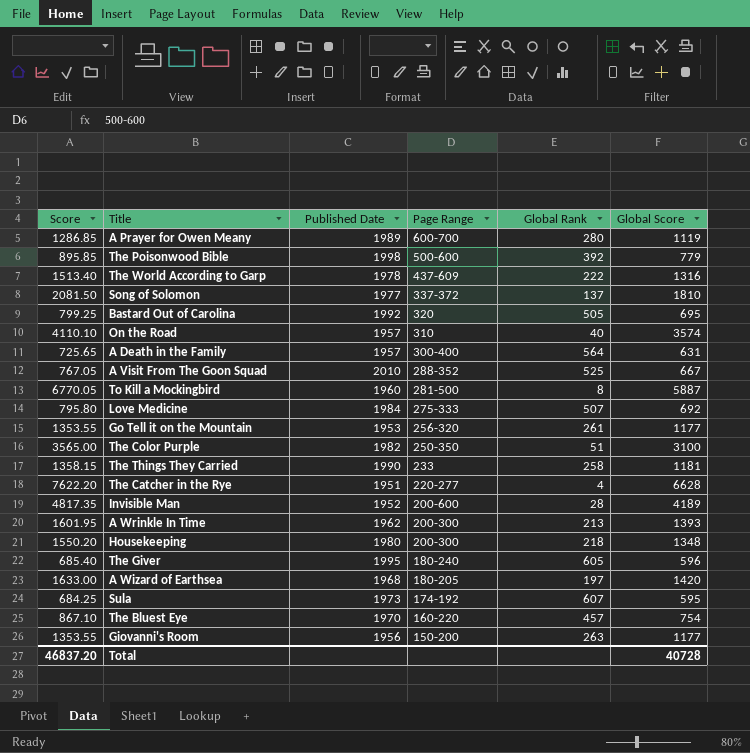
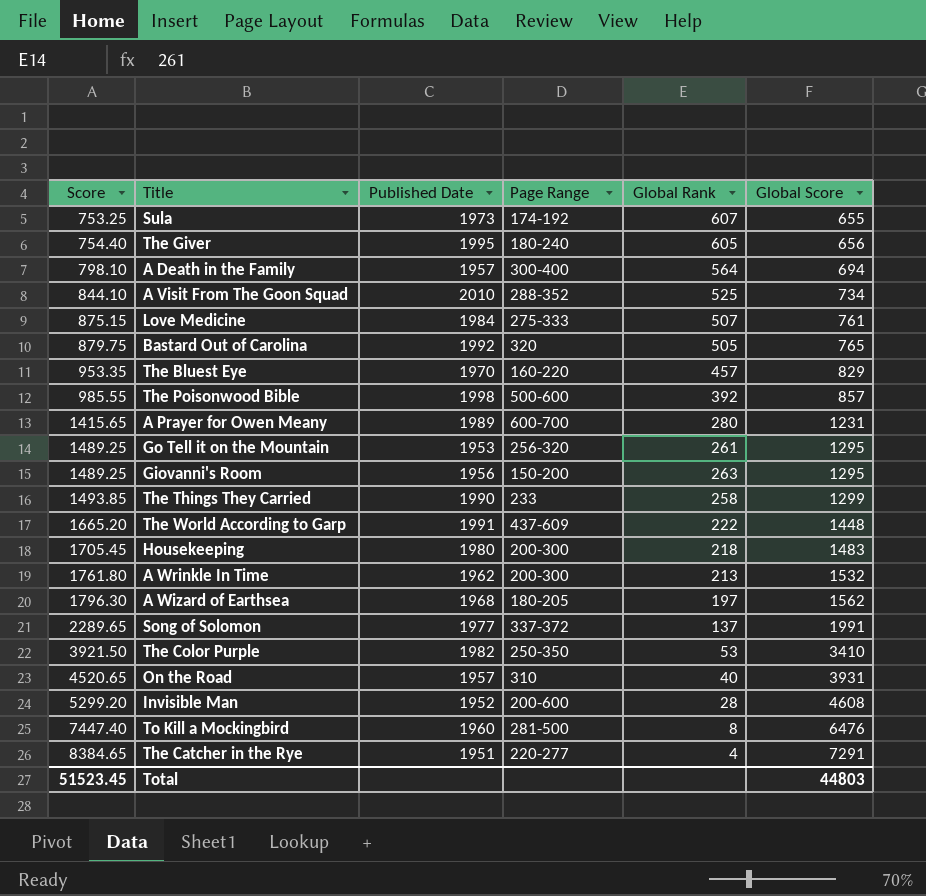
row order: Page Range descending -> Score ascending
Sula | Score: 684.25 -> 753.25
Sula | Global Score: 595 -> 655
The Giver | Score: 685.40 -> 754.40
The Giver | Global Score: 596 -> 656
A Death in the Family | Score: 725.65 -> 798.10
A Death in the Family | Global Score: 631 -> 694
A Visit From The Goon Squad | Score: 767.05 -> 844.10
A Visit From The Goon Squad | Global Score: 667 -> 734
Love Medicine | Score: 795.80 -> 875.15
Love Medicine | Global Score: 692 -> 761
Bastard Out of Carolina | Score: 799.25 -> 879.75
Bastard Out of Carolina | Global Score: 695 -> 765
The Bluest Eye | Score: 867.10 -> 953.35
The Bluest Eye | Global Score: 754 -> 829
The Poisonwood Bible | Score: 895.85 -> 985.55
The Poisonwood Bible | Global Score: 779 -> 857
A Prayer for Owen Meany | Score: 1286.85 -> 1415.65
A Prayer for Owen Meany | Global Score: 1119 -> 1231
Go Tell it on the Mountain | Score: 1353.55 -> 1489.25
Go Tell it on the Mountain | Global Score: 1177 -> 1295
Giovanni's Room | Score: 1353.55 -> 1489.25
Giovanni's Room | Global Score: 1177 -> 1295
The Things They Carried | Score: 1358.15 -> 1493.85
The Things They Carried | Global Score: 1181 -> 1299
The World According to Garp | Score: 1513.40 -> 1665.20
The World According to Garp | Published Date: 1978 -> 1991
The World According to Garp | Global Score: 1316 -> 1448
Housekeeping | Score: 1550.20 -> 1705.45
Housekeeping | Global Score: 1348 -> 1483
A Wrinkle In Time | Score: 1601.95 -> 1761.80
A Wrinkle In Time | Global Score: 1393 -> 1532
A Wizard of Earthsea | Score: 1633.00 -> 1796.30
A Wizard of Earthsea | Global Score: 1420 -> 1562
Song of Solomon | Score: 2081.50 -> 2289.65
Song of Solomon | Global Score: 1810 -> 1991
The Color Purple | Score: 3565.00 -> 3921.50
The Color Purple | Global Rank: 51 -> 53
The Color Purple | Global Score: 3100 -> 3410
On the Road | Score: 4110.10 -> 4520.65
On the Road | Global Score: 3574 -> 3931
Invisible Man | Score: 4817.35 -> 5299.20
Invisible Man | Global Score: 4189 -> 4608
To Kill a Mockingbird | Score: 6770.05 -> 7447.40
To Kill a Mockingbird | Global Score: 5887 -> 6476
The Catcher in the Rye | Score: 7622.20 -> 8384.65
The Catcher in the Rye | Global Score: 6628 -> 7291
Total | Score: 46837.20 -> 51523.45
Total | Global Score: 40728 -> 44803

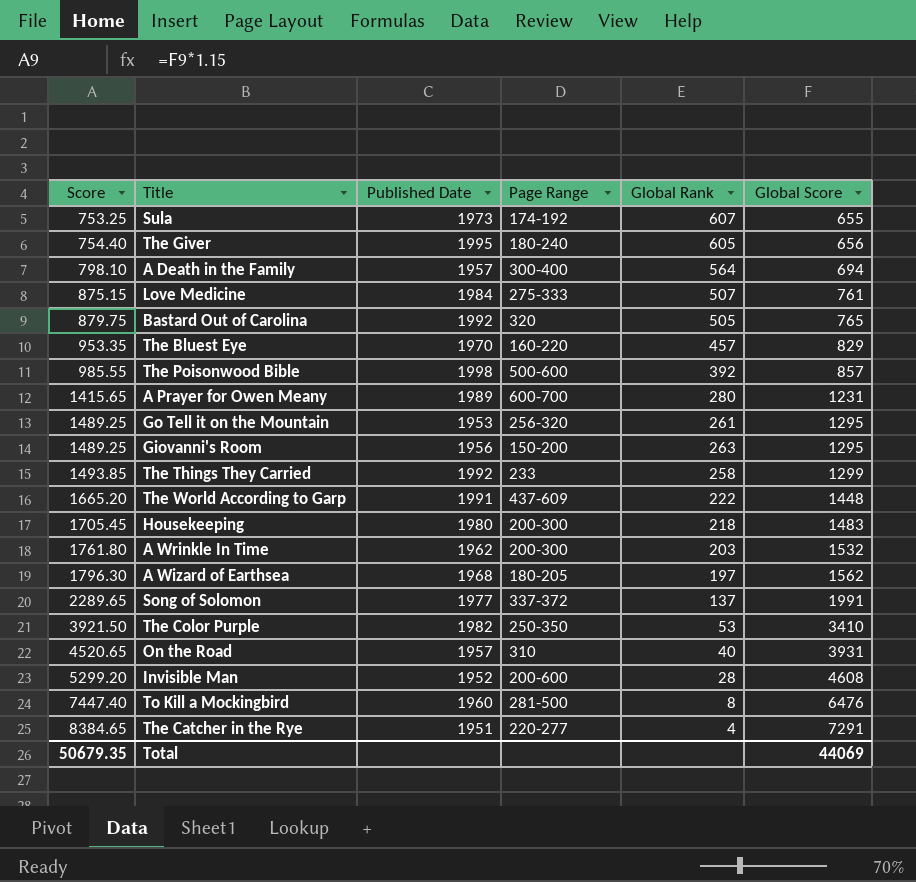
row A Visit From The Goon Squad: 844.10 | 2010 | 288-352 | 525 | 734 -> none
The Things They Carried | Published Date: 1990 -> 1992
A Wrinkle In Time | Global Rank: 213 -> 203
Total | Score: 51523.45 -> 50679.35
Total | Global Score: 44803 -> 44069

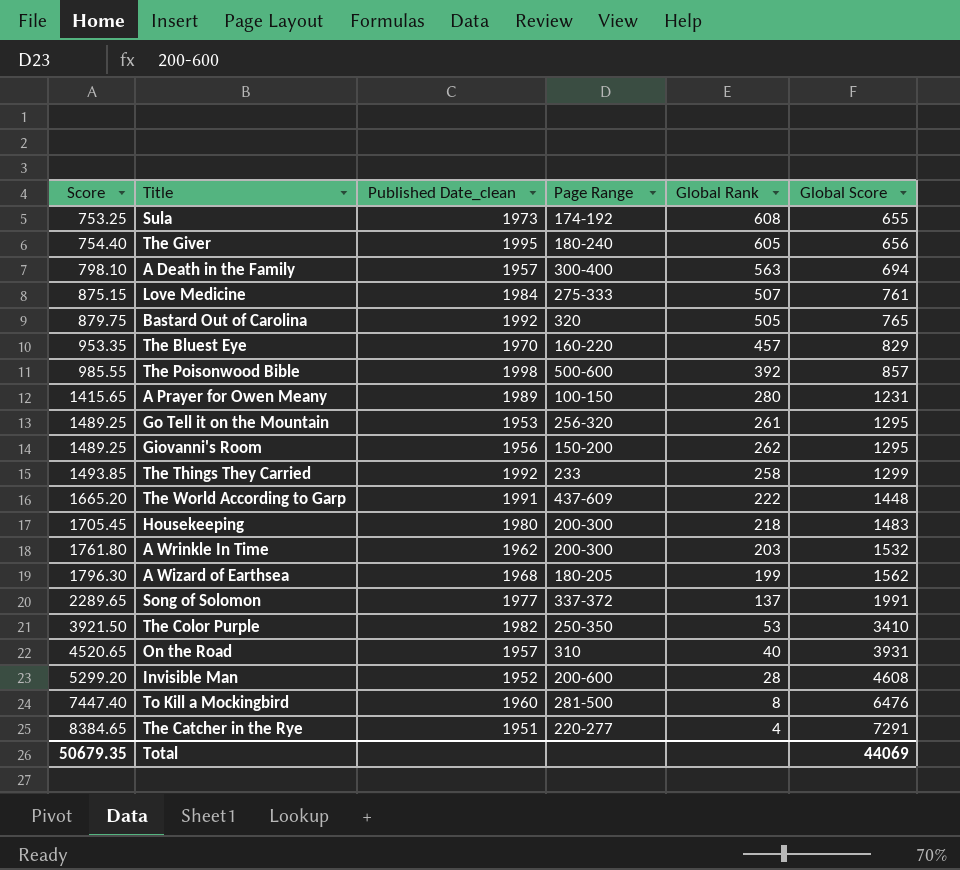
column name: Published Date -> Published Date_clean
Sula | Global Rank: 607 -> 608
A Death in the Family | Global Rank: 564 -> 563
A Prayer for Owen Meany | Page Range: 600-700 -> 100-150
Giovanni's Room | Global Rank: 263 -> 262
A Wizard of Earthsea | Global Rank: 197 -> 199

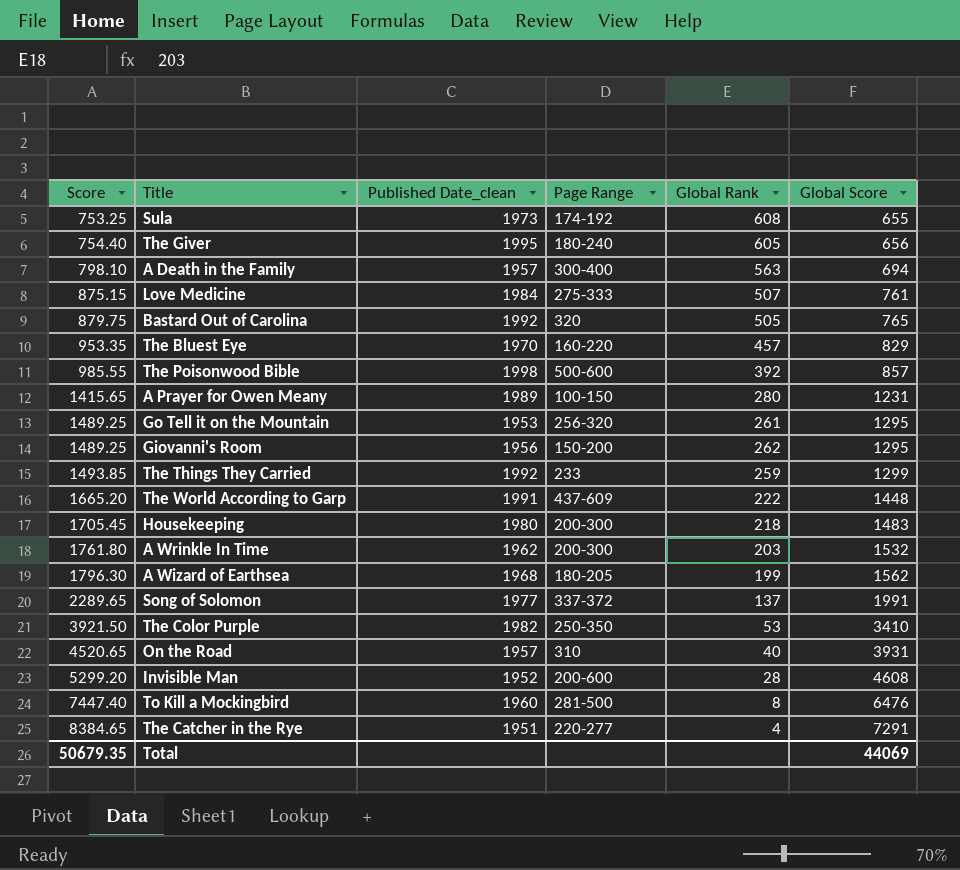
The Things They Carried | Global Rank: 258 -> 259

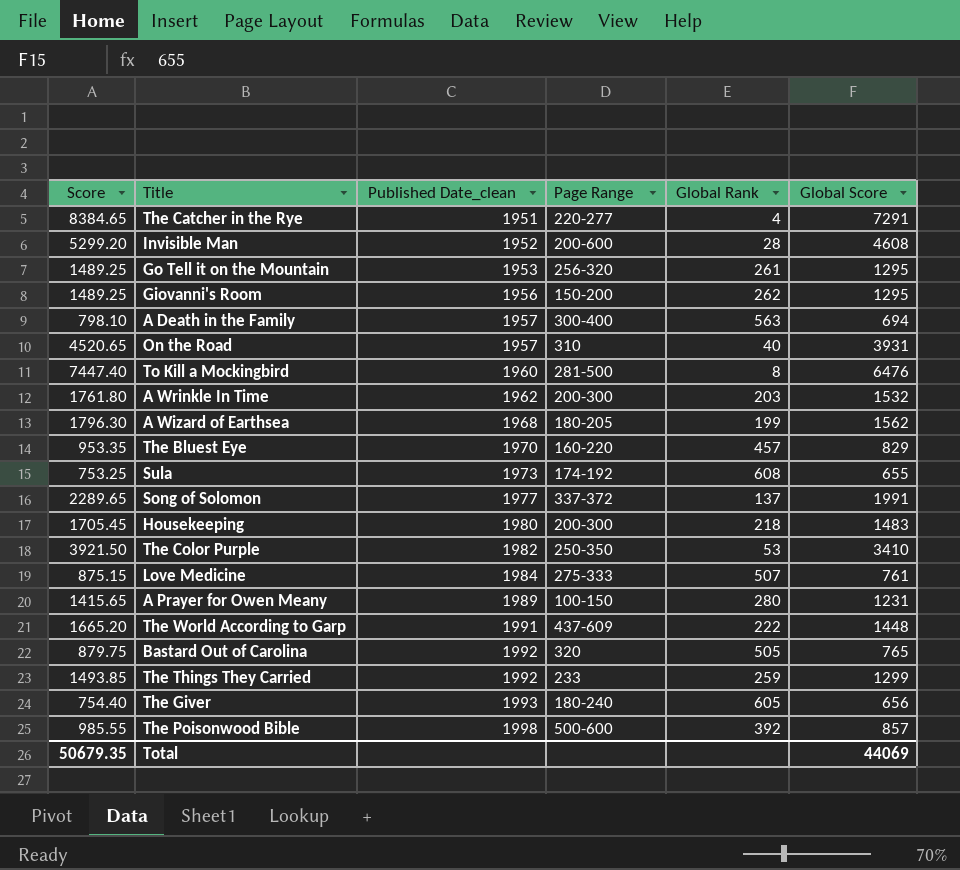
row order: Score ascending -> Published Date_clean ascending
The Giver | Published Date_clean: 1995 -> 1993

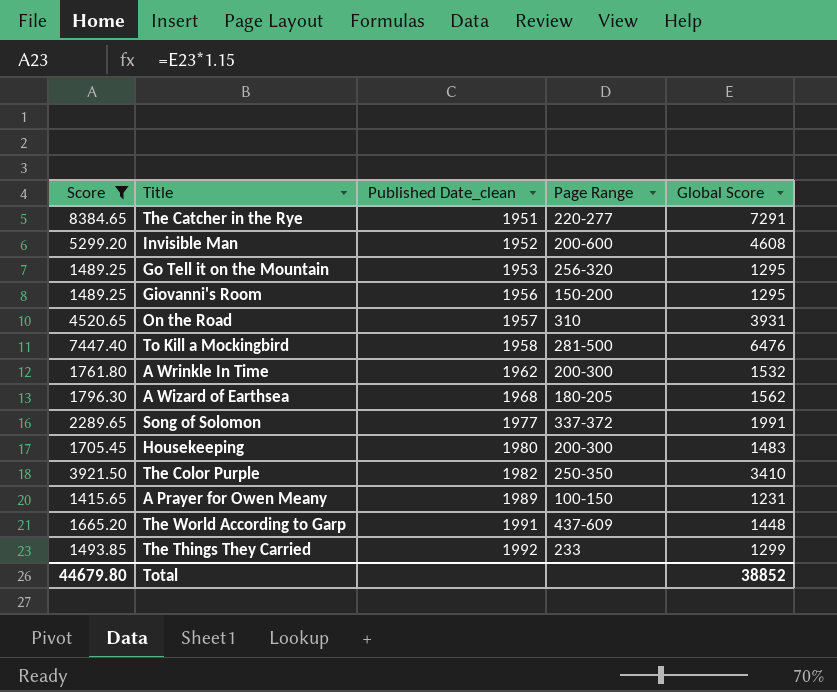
filter: none -> Score >= 1415.65
column Global Rank | position: 5 -> none
To Kill a Mockingbird | Published Date_clean: 1960 -> 1958
Total | Score: 50679.35 -> 44679.80
Total | Global Score: 44069 -> 38852

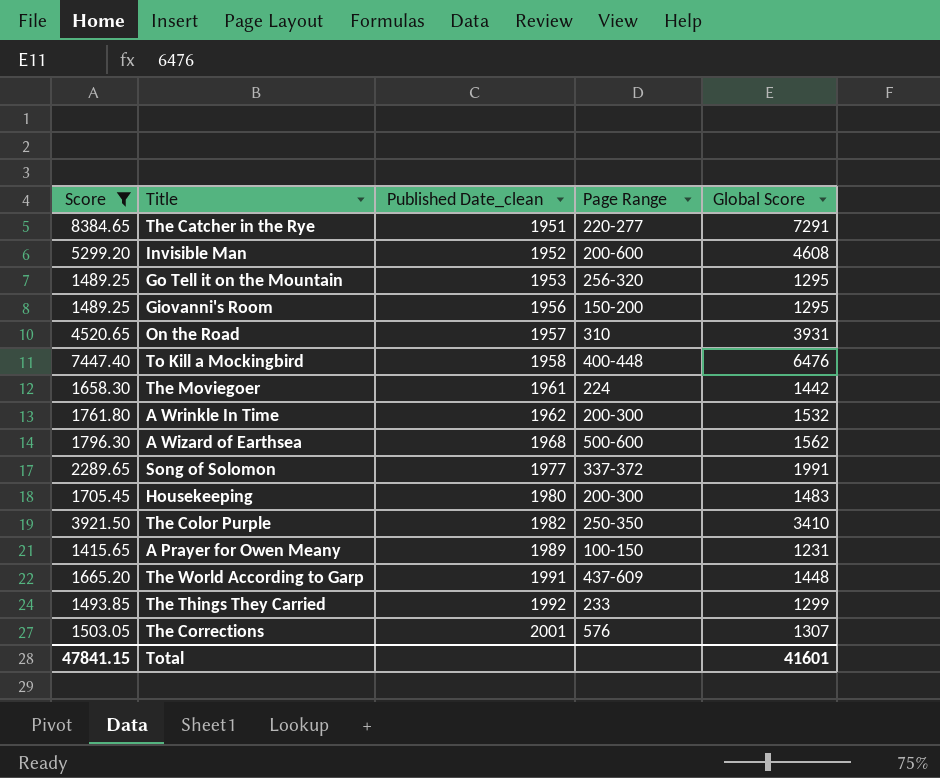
To Kill a Mockingbird | Page Range: 281-500 -> 400-448
row The Moviegoer: none -> 1658.30 | 1961 | 224 | 1442
A Wizard of Earthsea | Page Range: 180-205 -> 500-600
row The Corrections: none -> 1503.05 | 2001 | 576 | 1307
Total | Score: 44679.80 -> 47841.15
Total | Global Score: 38852 -> 41601

